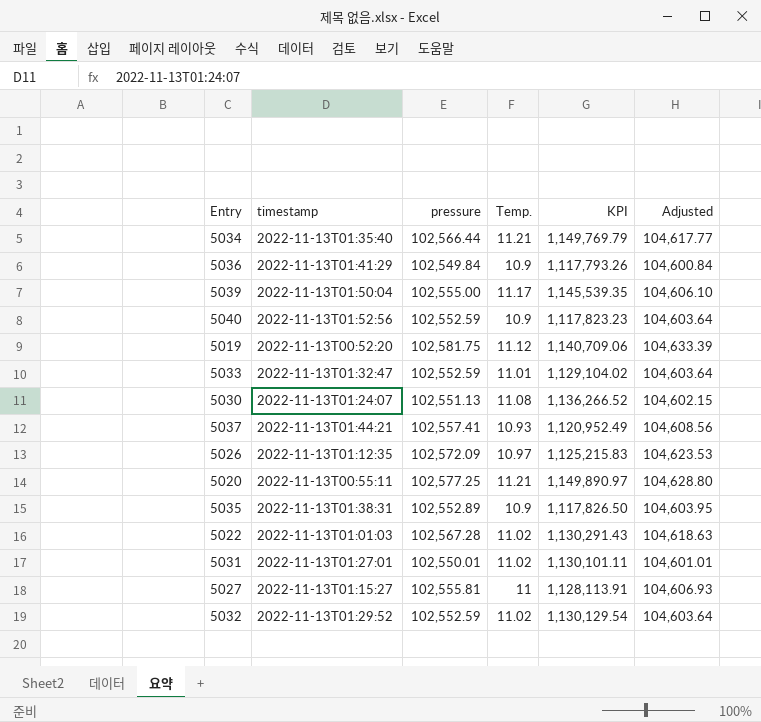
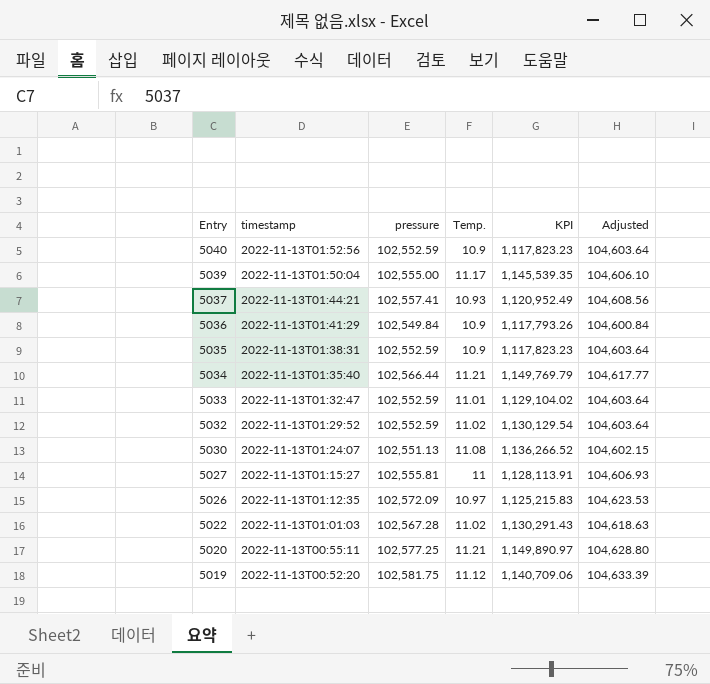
row order: none -> Entry descending
row 5031: 2022-11-13T01:27:01 | 102,550.01 | 11.02 | 1,130,101.11 | 104,601.01 -> none
5035 | pressure: 102,552.89 -> 102,552.59
5035 | KPI: 1,117,826.50 -> 1,117,823.23
5035 | Adjusted: 104,603.95 -> 104,603.64

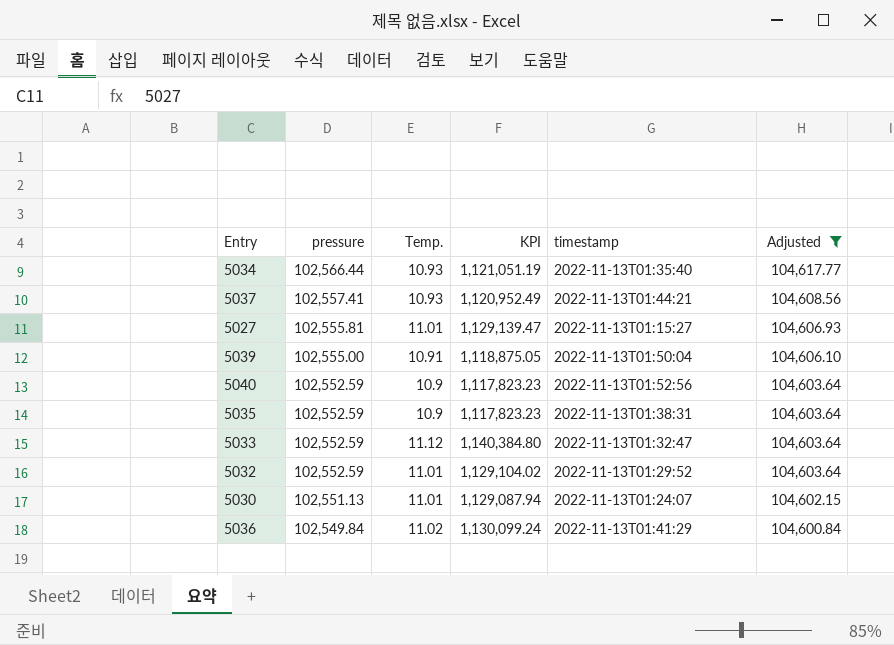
filter: none -> Adjusted <= 104,617.77
row order: Entry descending -> pressure descending
column timestamp | position: 2 -> 5
5034 | Temp.: 11.21 -> 10.93
5034 | KPI: 1,149,769.79 -> 1,121,051.19
5027 | Temp.: 11 -> 11.01
5027 | KPI: 1,128,113.91 -> 1,129,139.47
5039 | Temp.: 11.17 -> 10.91
5039 | KPI: 1,145,539.35 -> 1,118,875.05
5033 | Temp.: 11.01 -> 11.12
5033 | KPI: 1,129,104.02 -> 1,140,384.80
5032 | Temp.: 11.02 -> 11.01
5032 | KPI: 1,130,129.54 -> 1,129,104.02
5030 | Temp.: 11.08 -> 11.01
5030 | KPI: 1,136,266.52 -> 1,129,087.94
5036 | Temp.: 10.9 -> 11.02
5036 | KPI: 1,117,793.26 -> 1,130,099.24

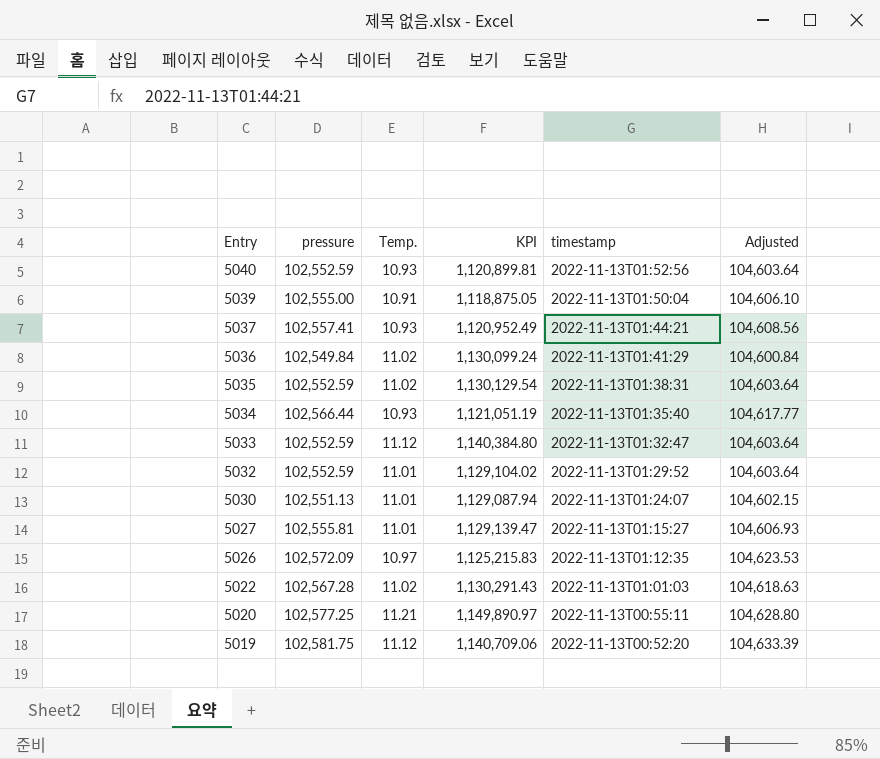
filter: Adjusted <= 104,617.77 -> none
row order: pressure descending -> Entry descending
5040 | Temp.: 10.9 -> 10.93
5040 | KPI: 1,117,823.23 -> 1,120,899.81
5035 | Temp.: 10.9 -> 11.02
5035 | KPI: 1,117,823.23 -> 1,130,129.54

